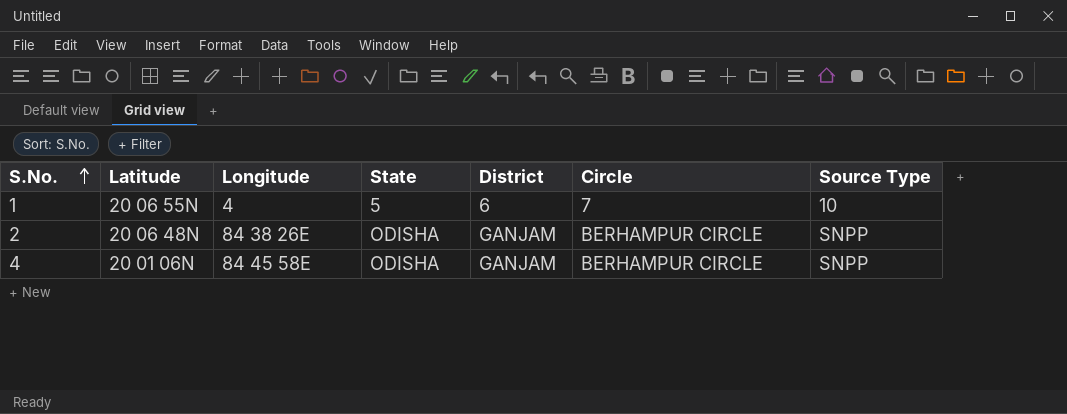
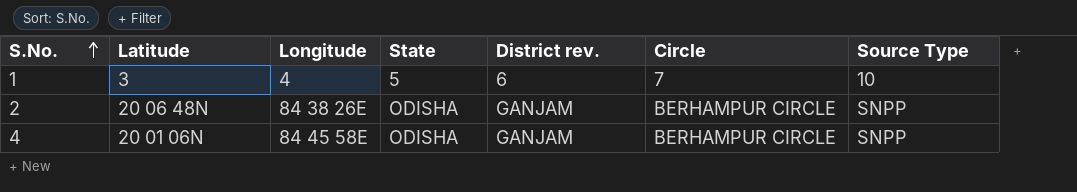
column name: District -> District rev.
1 | Latitude: 20 06 55N -> 3

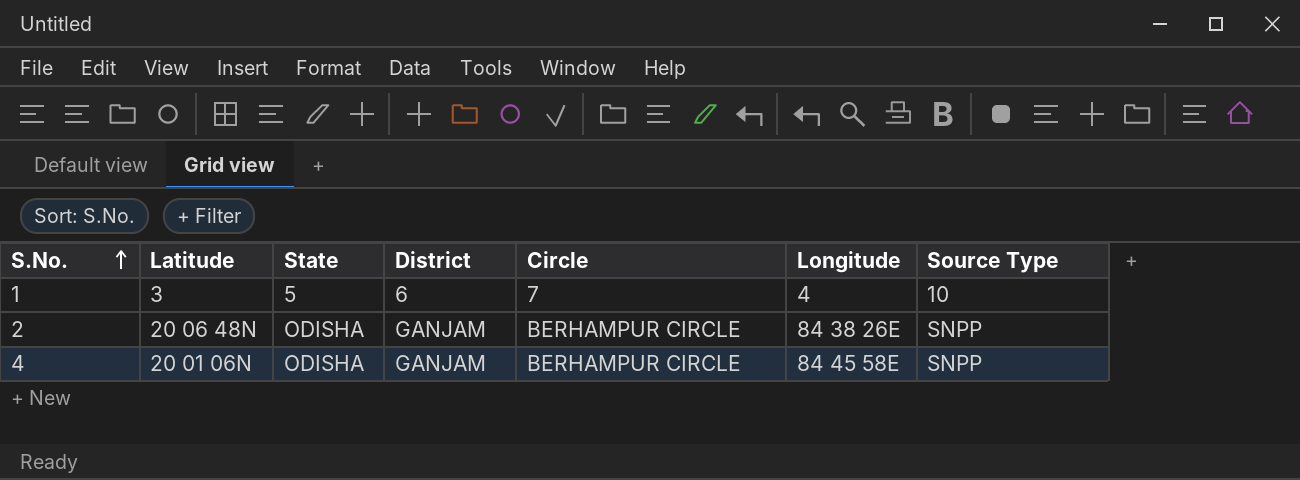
column name: District rev. -> District
column Longitude | position: 3 -> 6

